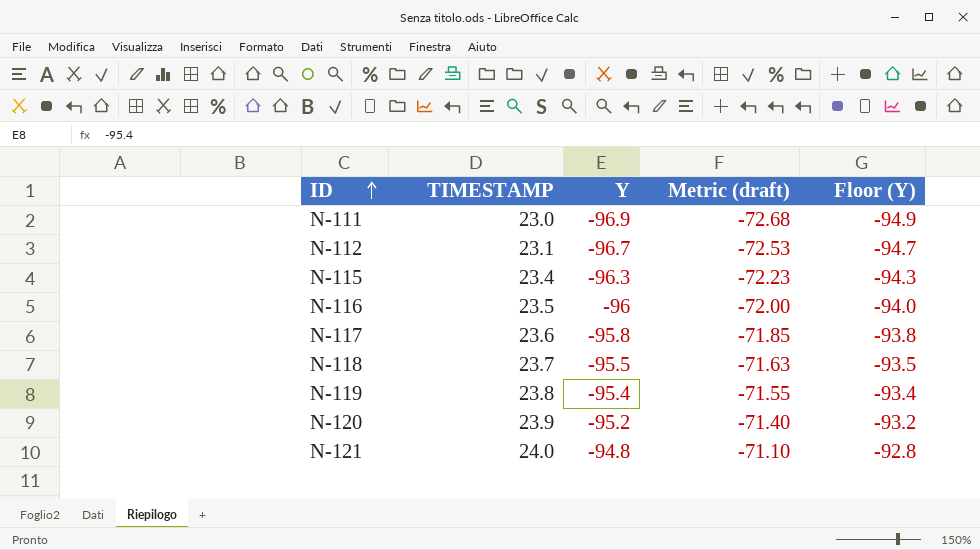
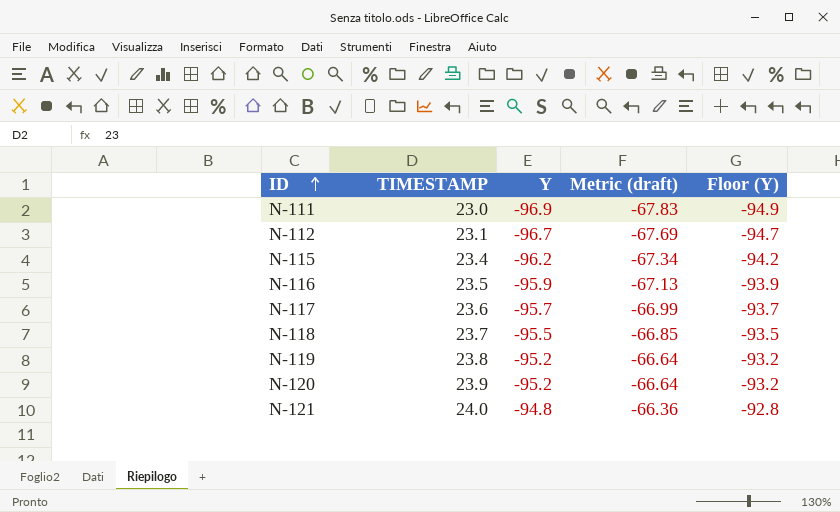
column Metric (draft) | formula: [Y] * 0.75 -> [Y] * 0.7
N-115 | Y: -96.3 -> -96.2
N-115 | Floor (Y): -94.3 -> -94.2
N-116 | Y: -96 -> -95.9
N-116 | Floor (Y): -94.0 -> -93.9
N-117 | Y: -95.8 -> -95.7
N-117 | Floor (Y): -93.8 -> -93.7
N-119 | Y: -95.4 -> -95.2
N-119 | Floor (Y): -93.4 -> -93.2

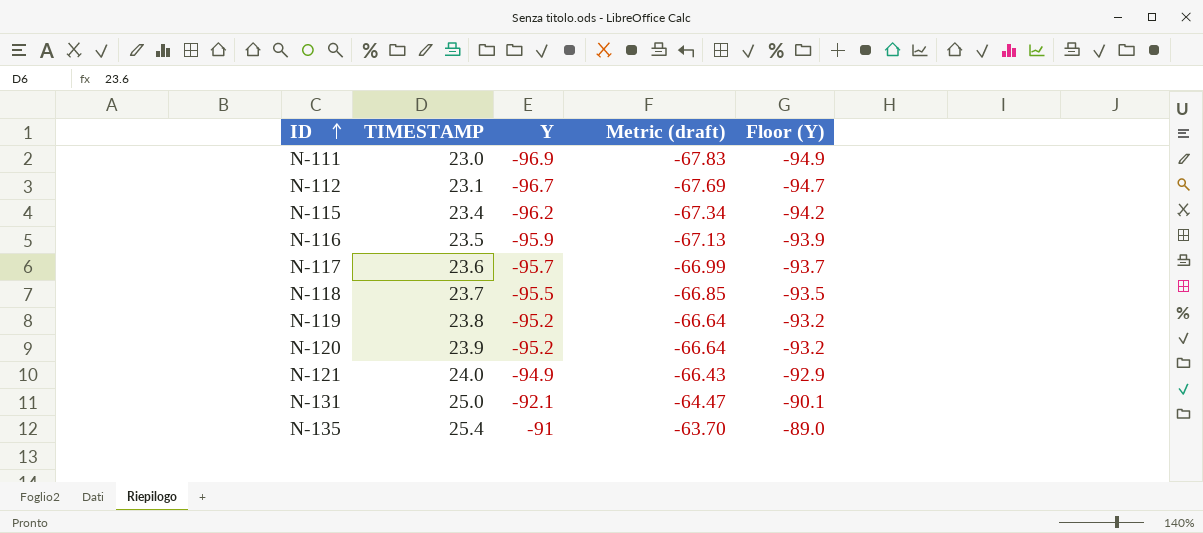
N-121 | Y: -94.8 -> -94.9
N-121 | Metric (draft): -66.36 -> -66.43
N-121 | Floor (Y): -92.8 -> -92.9
row N-131: none -> 25.0 | -92.1 | -64.47 | -90.1
row N-135: none -> 25.4 | -91 | -63.70 | -89.0

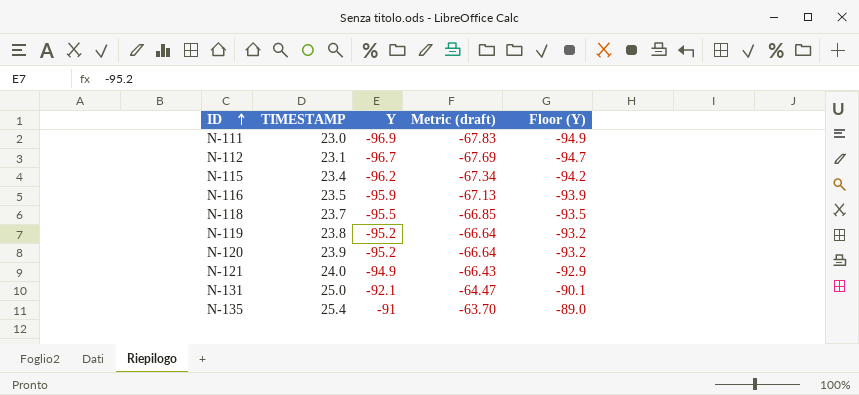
row N-117: 23.6 | -95.7 | -66.99 | -93.7 -> none

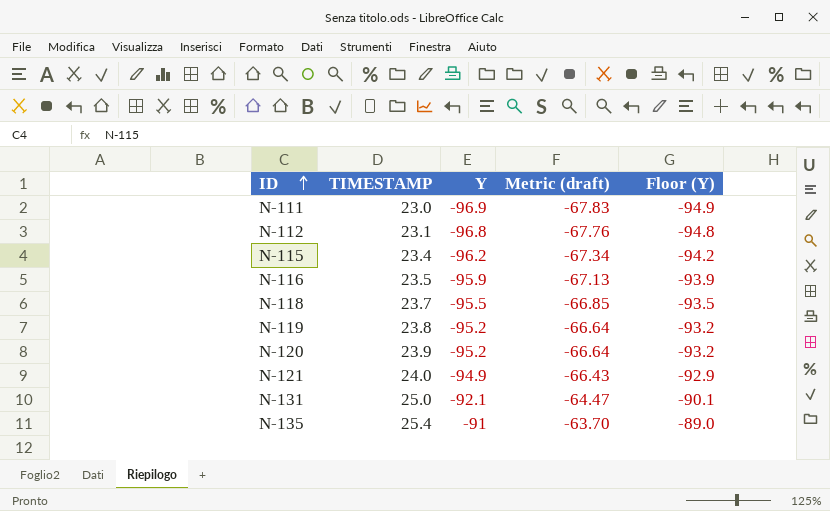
N-112 | Y: -96.7 -> -96.8
N-112 | Metric (draft): -67.69 -> -67.76
N-112 | Floor (Y): -94.7 -> -94.8

